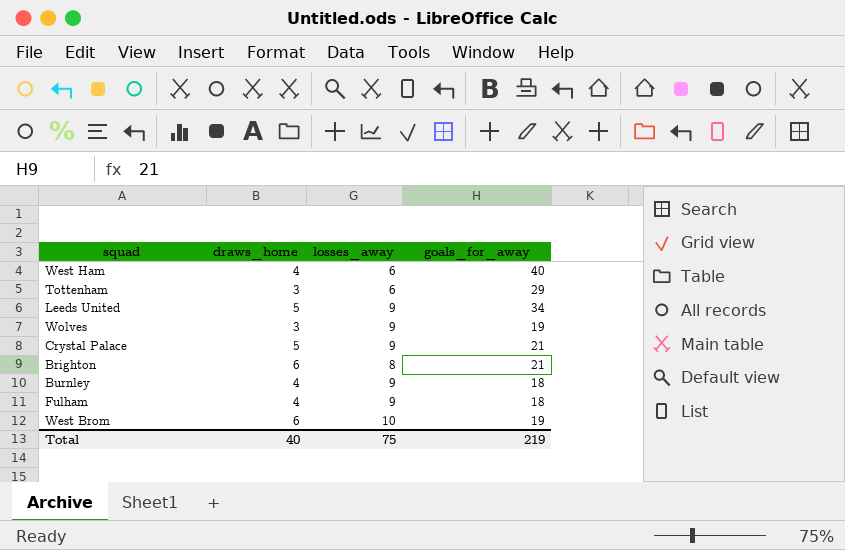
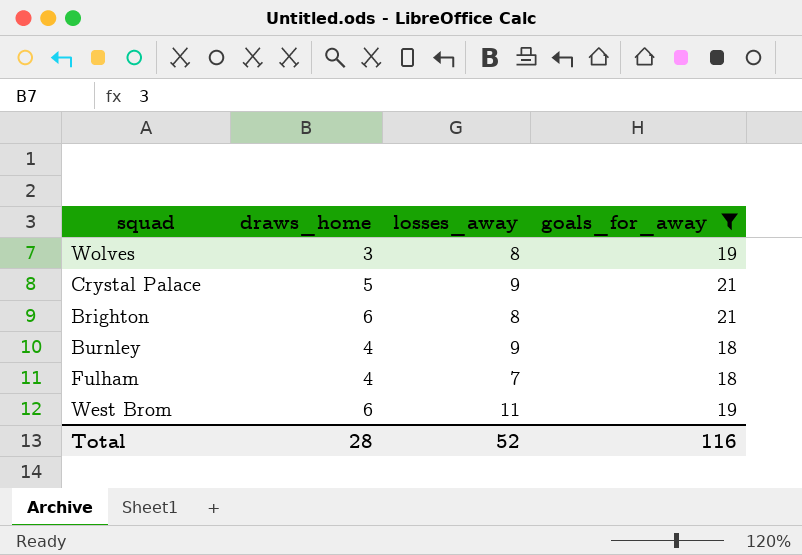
filter: none -> goals_for_away <= 21
Wolves | losses_away: 9 -> 8
Fulham | losses_away: 9 -> 7
West Brom | losses_away: 10 -> 11
Total | draws_home: 40 -> 28
Total | losses_away: 75 -> 52
Total | goals_for_away: 219 -> 116

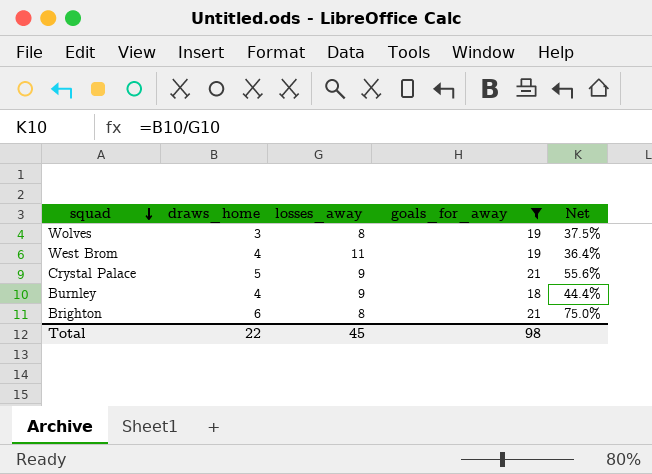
row order: none -> squad descending
column Net | formula: none -> [draws_home] / [losses_away]
row Fulham: 4 | 7 | 18 -> none
West Brom | draws_home: 6 -> 4
Total | draws_home: 28 -> 22
Total | losses_away: 52 -> 45
Total | goals_for_away: 116 -> 98

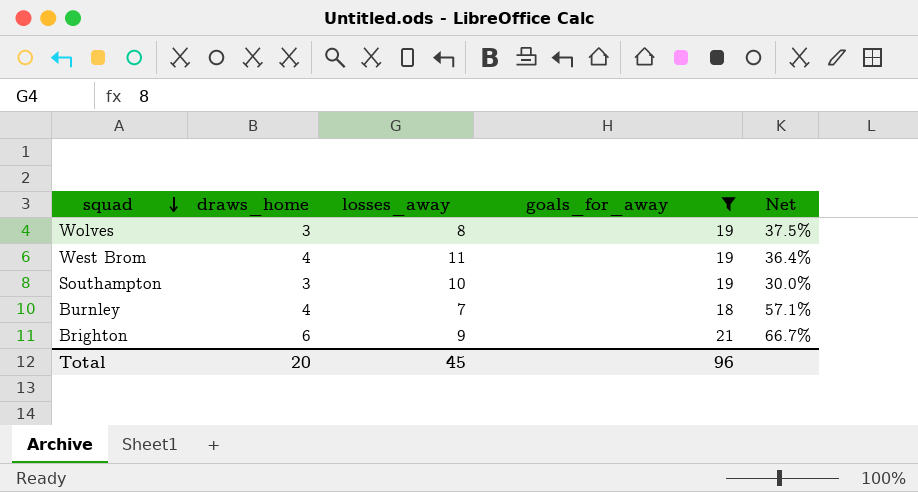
row Crystal Palace: 5 | 9 | 21 | 55.6% -> none
row Southampton: none -> 3 | 10 | 19 | 30.0%
Burnley | losses_away: 9 -> 7
Burnley | Net: 44.4% -> 57.1%
Brighton | losses_away: 8 -> 9
Brighton | Net: 75.0% -> 66.7%
Total | draws_home: 22 -> 20
Total | goals_for_away: 98 -> 96

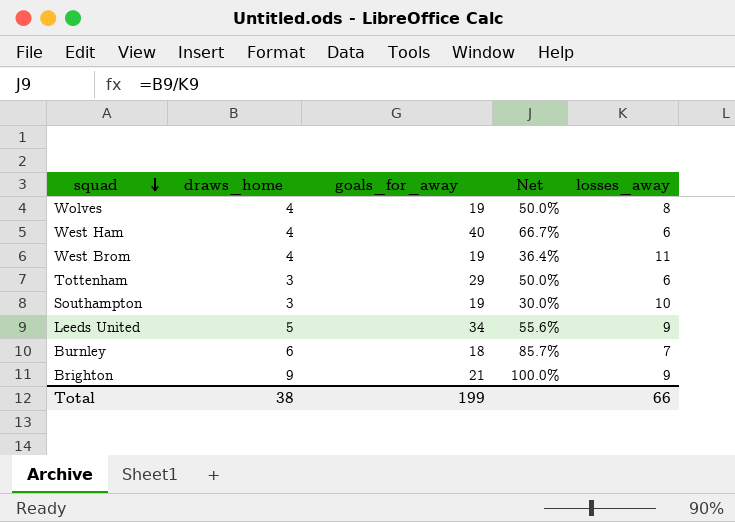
filter: goals_for_away <= 21 -> none
column losses_away | position: 3 -> 5
Wolves | draws_home: 3 -> 4
Wolves | Net: 37.5% -> 50.0%
Burnley | draws_home: 4 -> 6
Burnley | Net: 57.1% -> 85.7%
Brighton | draws_home: 6 -> 9
Brighton | Net: 66.7% -> 100.0%
Total | draws_home: 20 -> 38
Total | goals_for_away: 96 -> 199
Total | losses_away: 45 -> 66

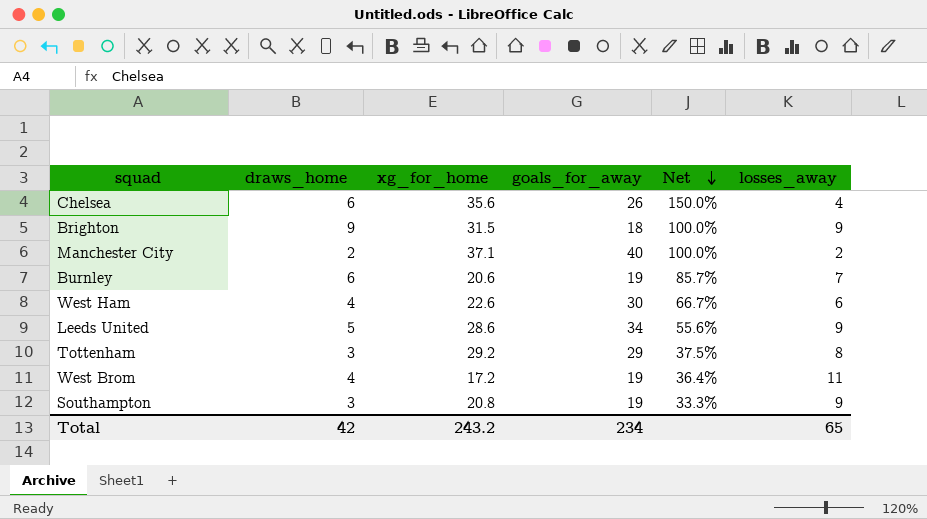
row order: squad descending -> Net descending
column xg_for_home | position: none -> 3
row Wolves: 4 | 19 | 50.0% | 8 -> none
row Chelsea: none -> 6 | 35.6 | 26 | 150.0% | 4
Brighton | goals_for_away: 21 -> 18
row Manchester City: none -> 2 | 37.1 | 40 | 100.0% | 2
Burnley | goals_for_away: 18 -> 19
West Ham | goals_for_away: 40 -> 30
Tottenham | Net: 50.0% -> 37.5%
Tottenham | losses_away: 6 -> 8
Southampton | Net: 30.0% -> 33.3%
Southampton | losses_away: 10 -> 9
Total | draws_home: 38 -> 42
Total | goals_for_away: 199 -> 234
Total | losses_away: 66 -> 65

